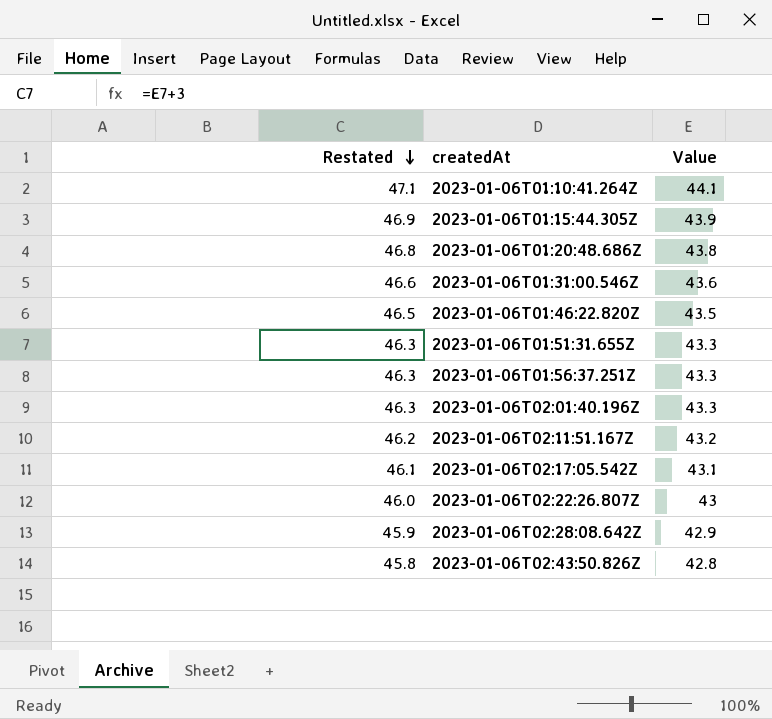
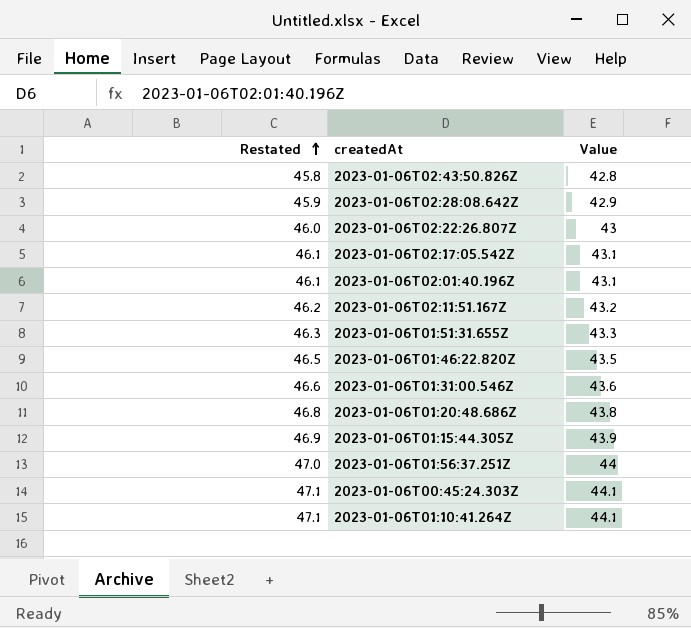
row order: Restated descending -> Restated ascending
2023-01-06T02:01:40.196Z | Restated: 46.3 -> 46.1
2023-01-06T02:01:40.196Z | Value: 43.3 -> 43.1
2023-01-06T01:56:37.251Z | Restated: 46.3 -> 47.0
2023-01-06T01:56:37.251Z | Value: 43.3 -> 44
row 2023-01-06T00:45:24.303Z: none -> 47.1 | 44.1

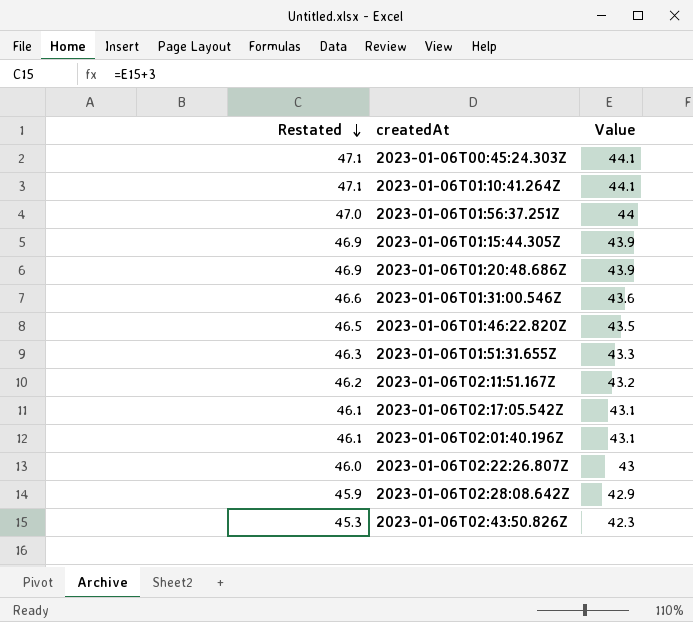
row order: Restated ascending -> Restated descending
2023-01-06T01:20:48.686Z | Restated: 46.8 -> 46.9
2023-01-06T01:20:48.686Z | Value: 43.8 -> 43.9
2023-01-06T02:43:50.826Z | Restated: 45.8 -> 45.3
2023-01-06T02:43:50.826Z | Value: 42.8 -> 42.3

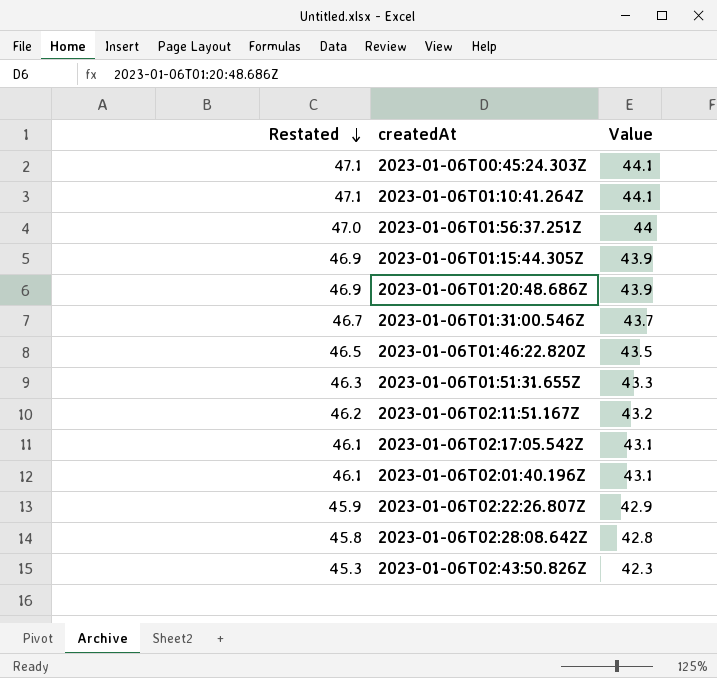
2023-01-06T01:31:00.546Z | Restated: 46.6 -> 46.7
2023-01-06T01:31:00.546Z | Value: 43.6 -> 43.7
2023-01-06T02:22:26.807Z | Restated: 46.0 -> 45.9
2023-01-06T02:22:26.807Z | Value: 43 -> 42.9
2023-01-06T02:28:08.642Z | Restated: 45.9 -> 45.8
2023-01-06T02:28:08.642Z | Value: 42.9 -> 42.8

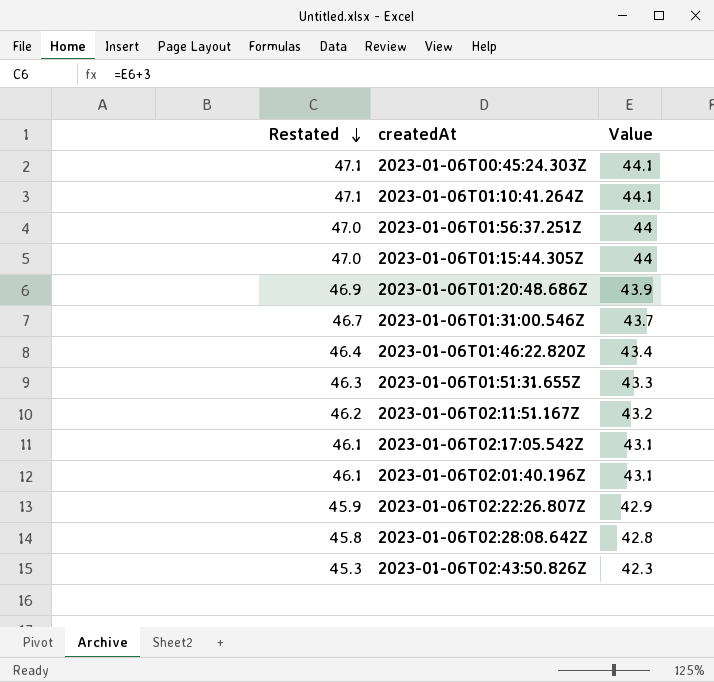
2023-01-06T01:15:44.305Z | Restated: 46.9 -> 47.0
2023-01-06T01:15:44.305Z | Value: 43.9 -> 44
2023-01-06T01:46:22.820Z | Restated: 46.5 -> 46.4
2023-01-06T01:46:22.820Z | Value: 43.5 -> 43.4

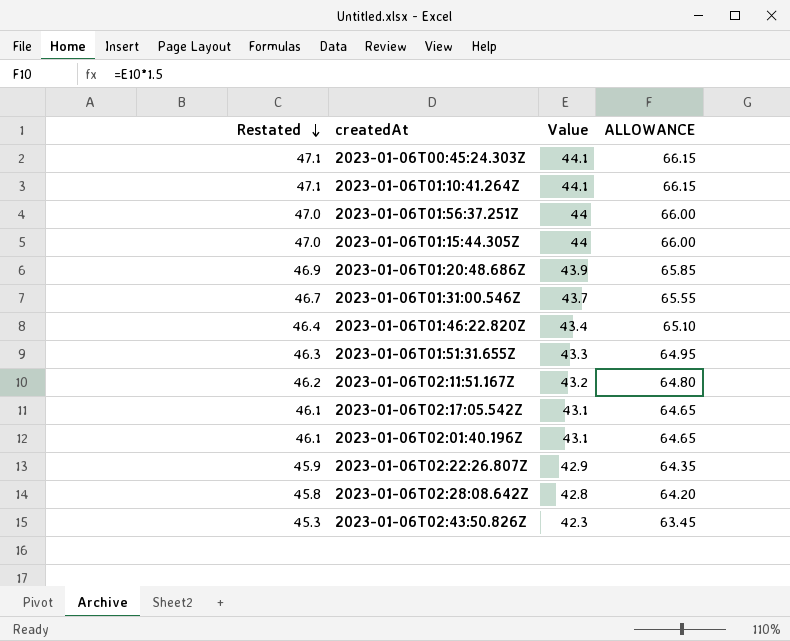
column ALLOWANCE | formula: none -> [Value] * 1.5

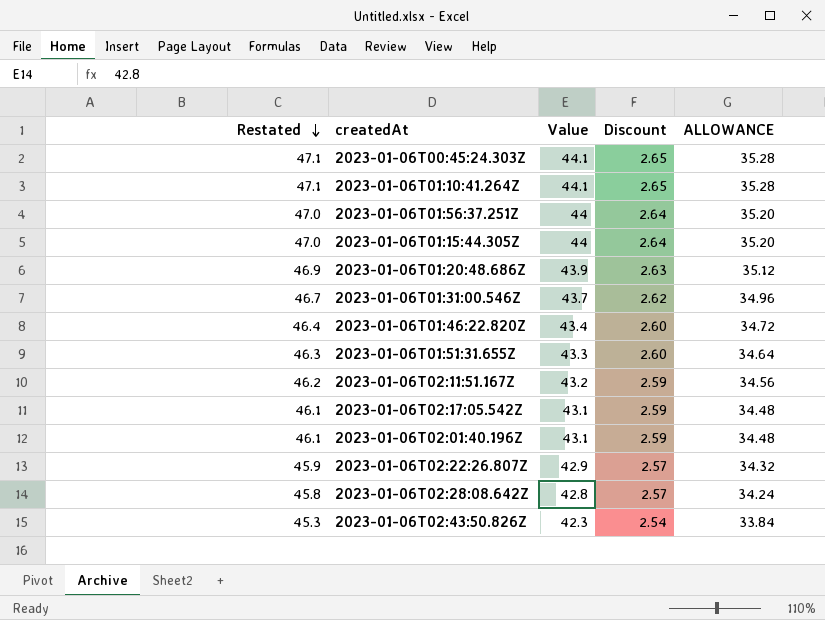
column Discount | formula: none -> [Value] * 0.06
column ALLOWANCE | formula: [Value] * 1.5 -> [Value] * 0.8

